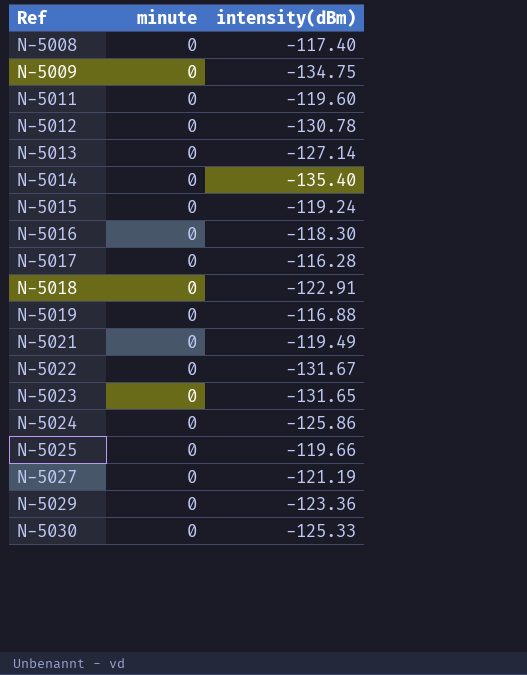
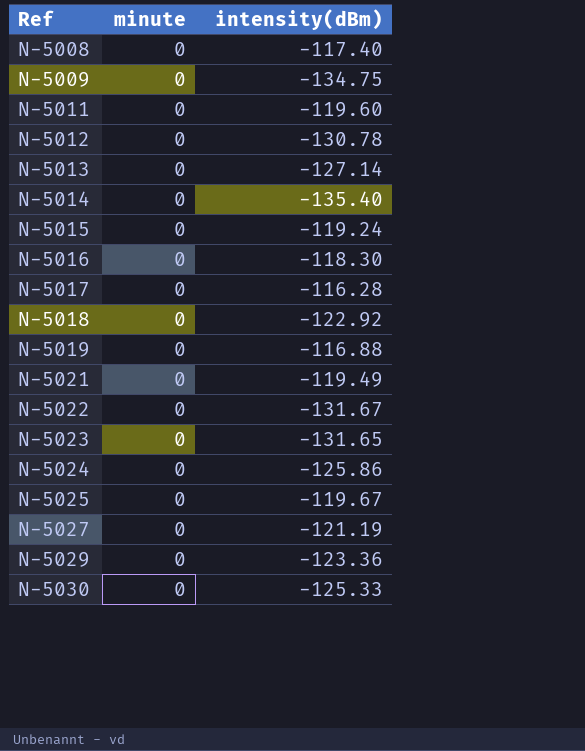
N-5018 | intensity(dBm): -122.91 -> -122.92
N-5025 | intensity(dBm): -119.66 -> -119.67

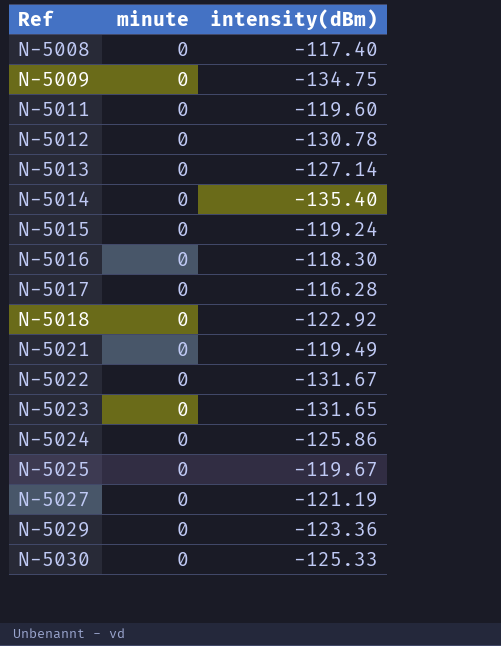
row N-5019: 0 | -116.88 -> none

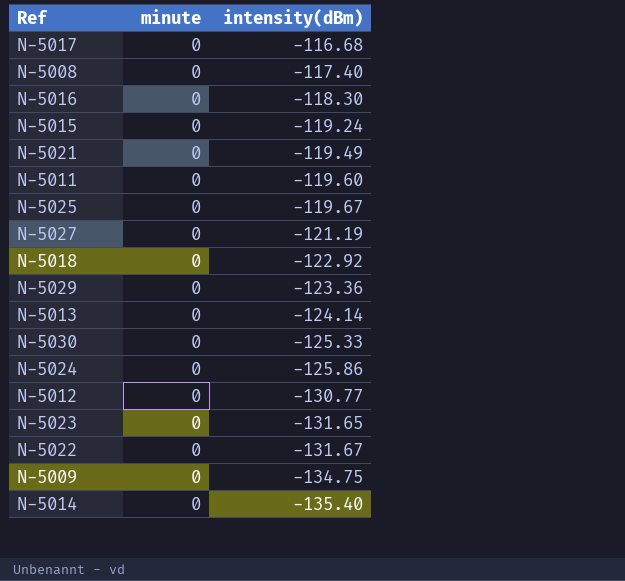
row order: Ref ascending -> intensity(dBm) descending
N-5017 | intensity(dBm): -116.28 -> -116.68
N-5013 | intensity(dBm): -127.14 -> -124.14
N-5012 | intensity(dBm): -130.78 -> -130.77

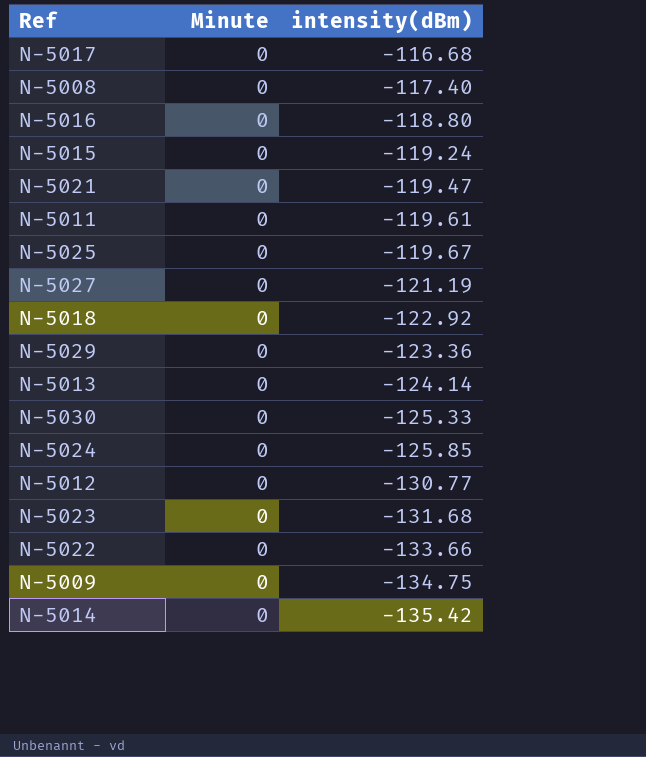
column name: minute -> Minute
N-5016 | intensity(dBm): -118.30 -> -118.80
N-5021 | intensity(dBm): -119.49 -> -119.47
N-5011 | intensity(dBm): -119.60 -> -119.61
N-5024 | intensity(dBm): -125.86 -> -125.85
N-5023 | intensity(dBm): -131.65 -> -131.68
N-5022 | intensity(dBm): -131.67 -> -133.66
N-5014 | intensity(dBm): -135.40 -> -135.42

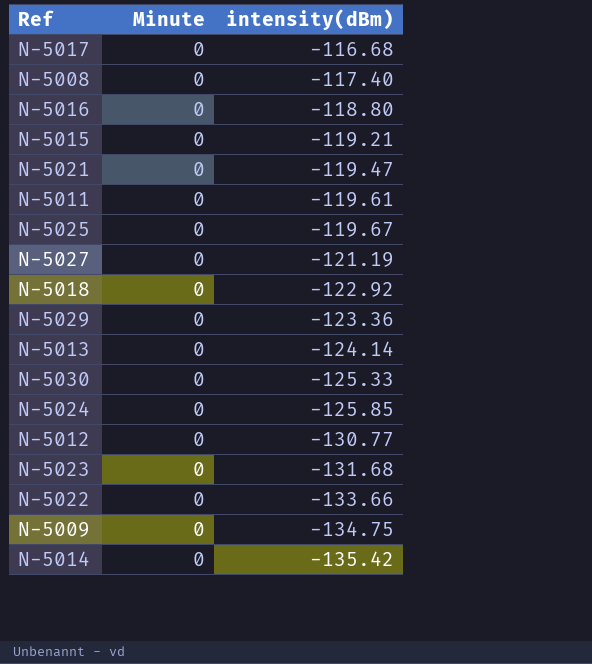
N-5015 | intensity(dBm): -119.24 -> -119.21

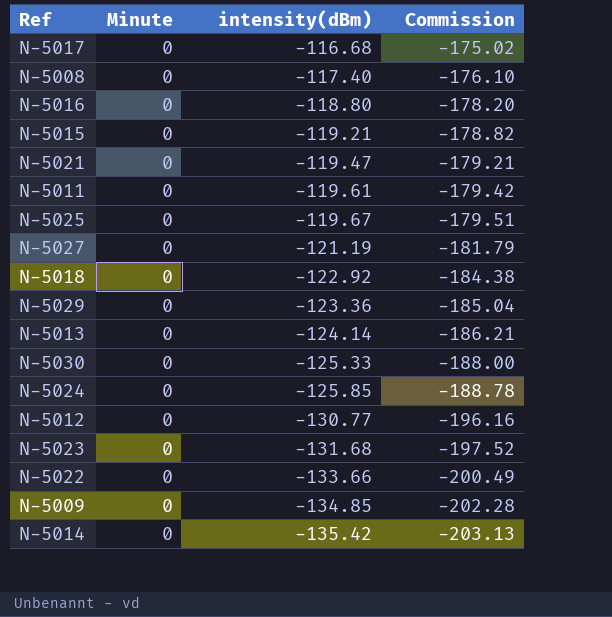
column Commission | formula: none -> [intensity(dBm)] * 1.5
N-5009 | intensity(dBm): -134.75 -> -134.85

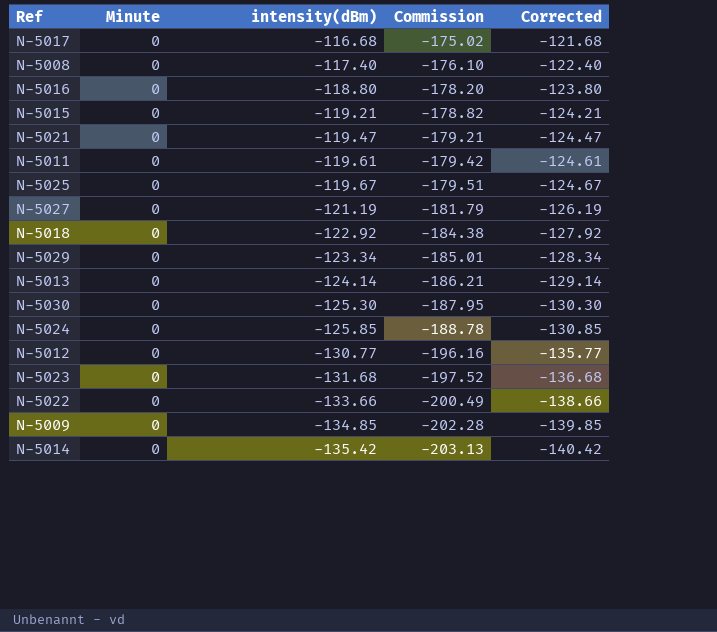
column Corrected | formula: none -> [intensity(dBm)] - 5
N-5029 | intensity(dBm): -123.36 -> -123.34
N-5029 | Commission: -185.04 -> -185.01
N-5030 | intensity(dBm): -125.33 -> -125.30
N-5030 | Commission: -188.00 -> -187.95

